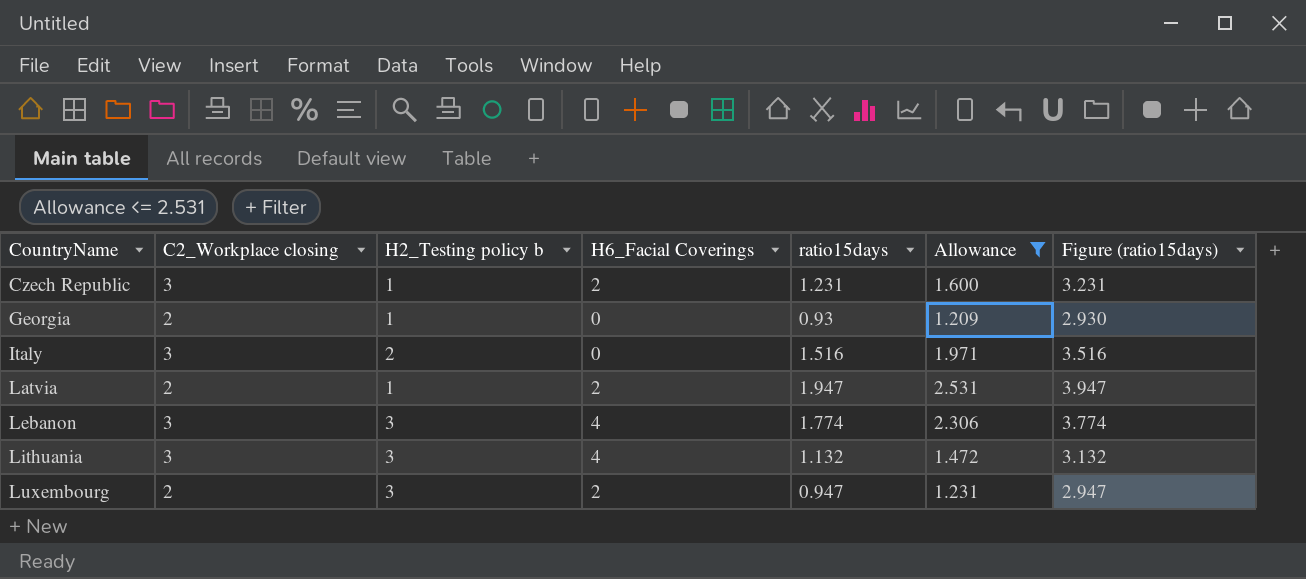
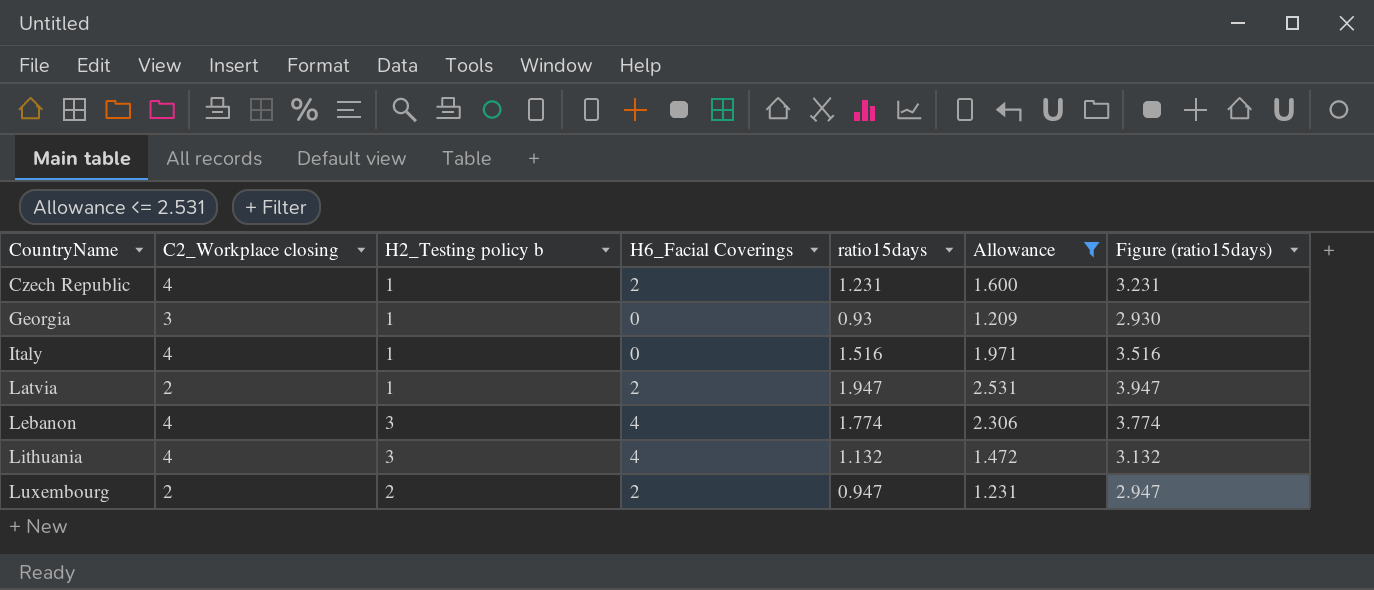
Czech Republic | C2_Workplace closing: 3 -> 4
Georgia | C2_Workplace closing: 2 -> 3
Italy | C2_Workplace closing: 3 -> 4
Italy | H2_Testing policy b: 2 -> 1
Lebanon | C2_Workplace closing: 3 -> 4
Lithuania | C2_Workplace closing: 3 -> 4
Luxembourg | H2_Testing policy b: 3 -> 2

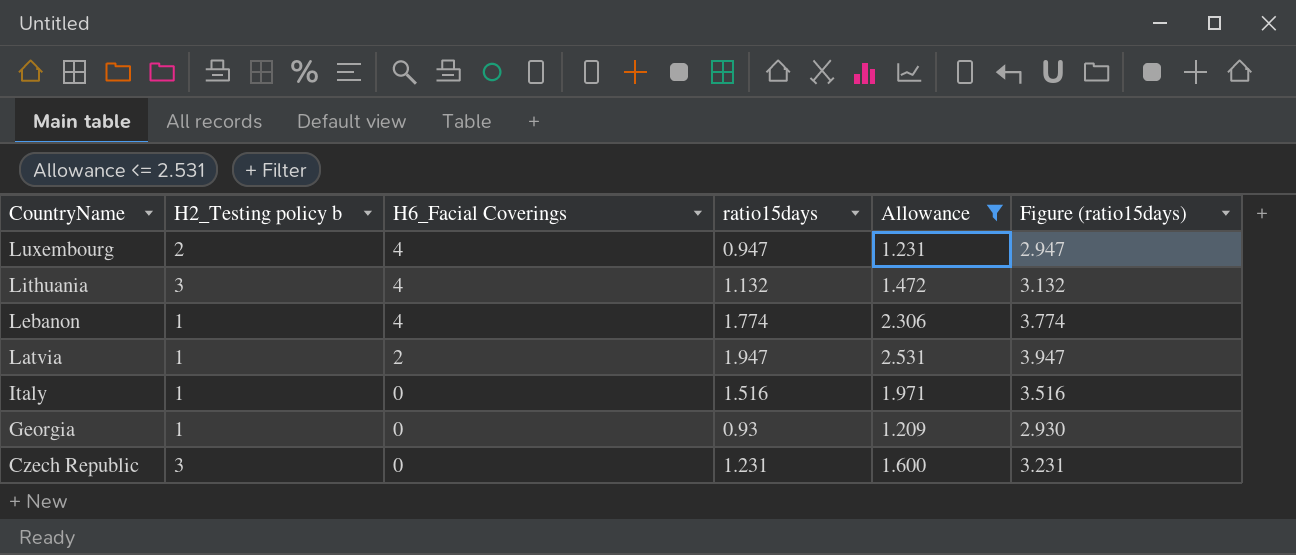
row order: CountryName ascending -> CountryName descending
column C2_Workplace closing | position: 2 -> none
Luxembourg | H6_Facial Coverings: 2 -> 4
Lebanon | H2_Testing policy b: 3 -> 1
Czech Republic | H2_Testing policy b: 1 -> 3
Czech Republic | H6_Facial Coverings: 2 -> 0

